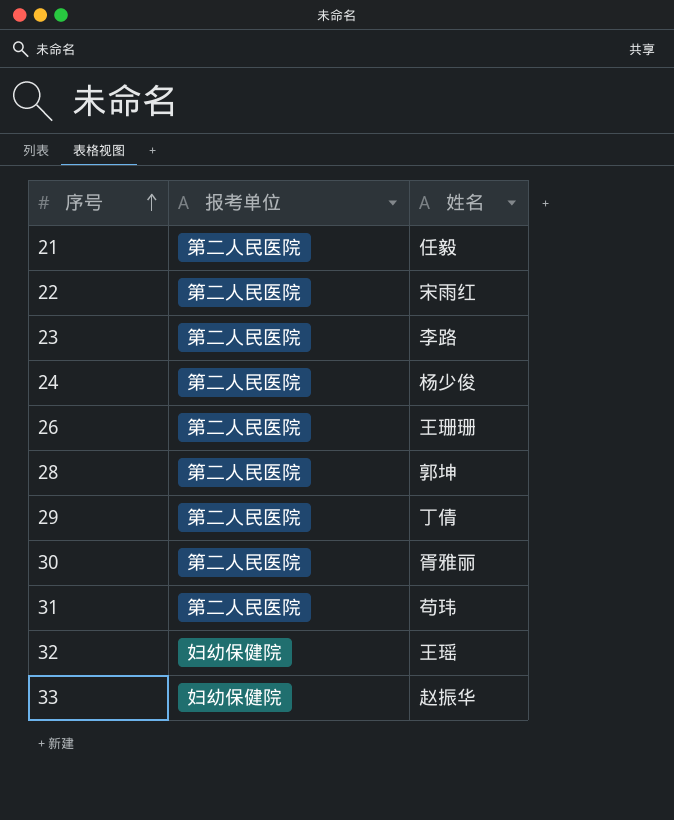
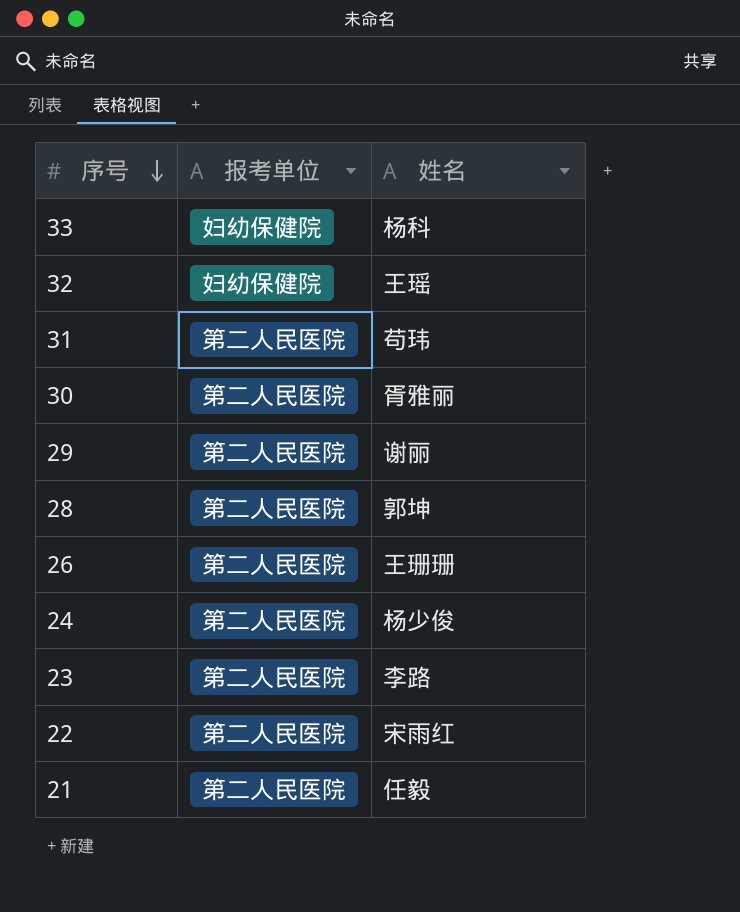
row order: 序号 ascending -> 序号 descending
33 | 姓名: 赵振华 -> 杨科
29 | 姓名: 丁倩 -> 谢丽

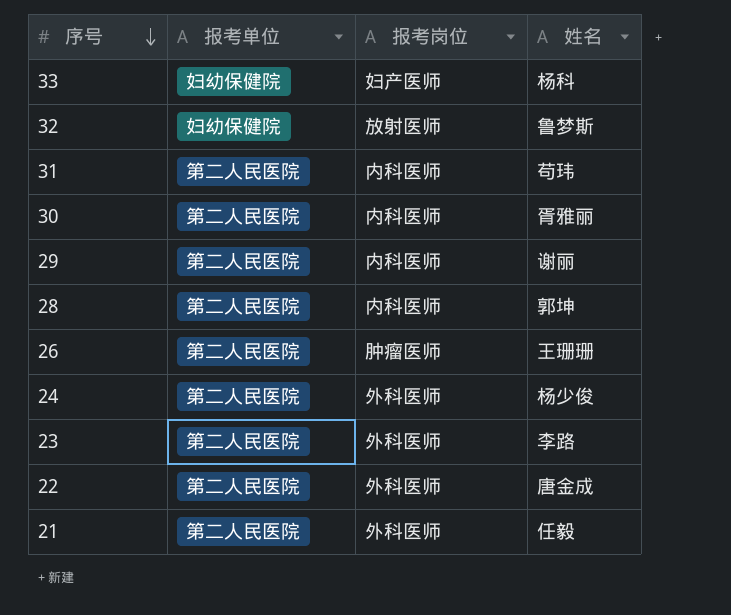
column 报考岗位 | position: none -> 3
32 | 姓名: 王瑶 -> 鲁梦斯
22 | 姓名: 宋雨红 -> 唐金成

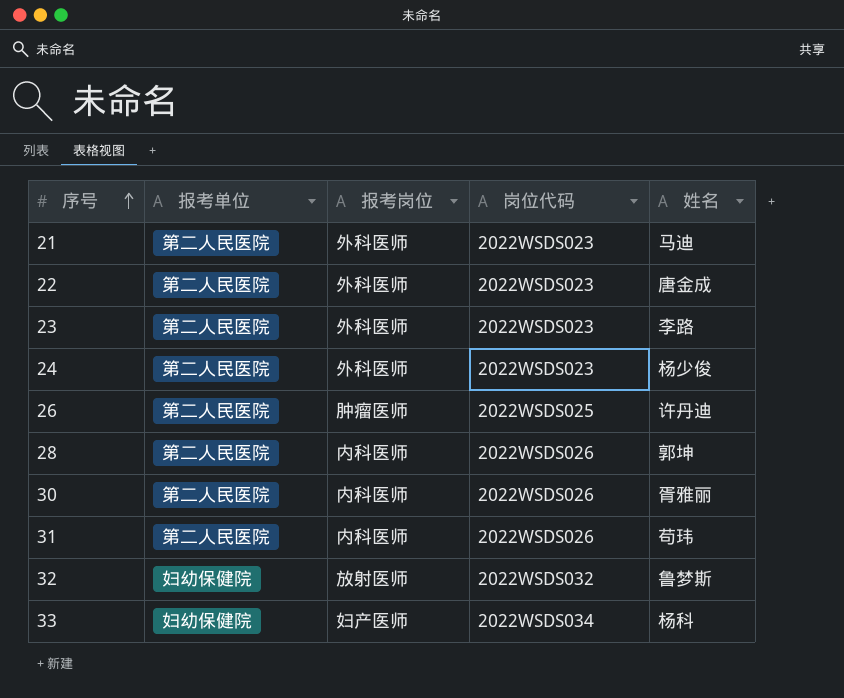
row order: 序号 descending -> 序号 ascending
column 岗位代码 | position: none -> 4
row 29: 第二人民医院 | 内科医师 | 谢丽 -> none
21 | 姓名: 任毅 -> 马迪
26 | 姓名: 王珊珊 -> 许丹迪

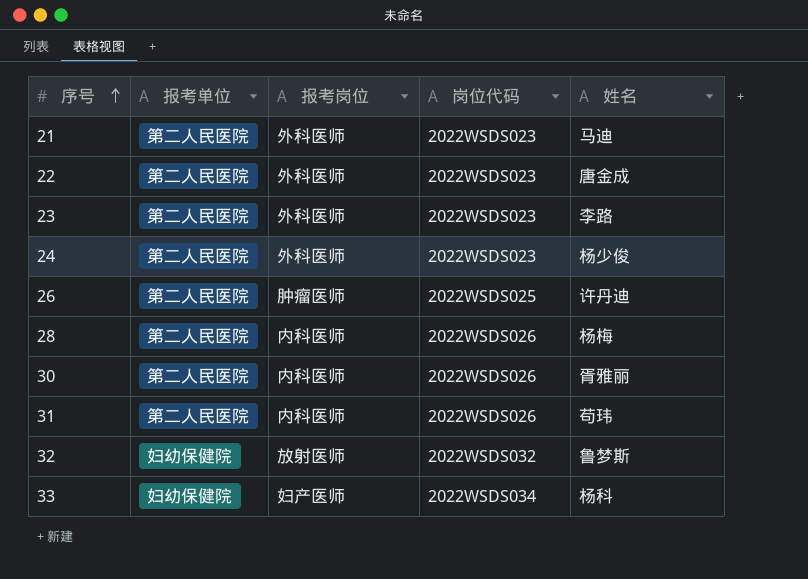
28 | 姓名: 郭坤 -> 杨梅

